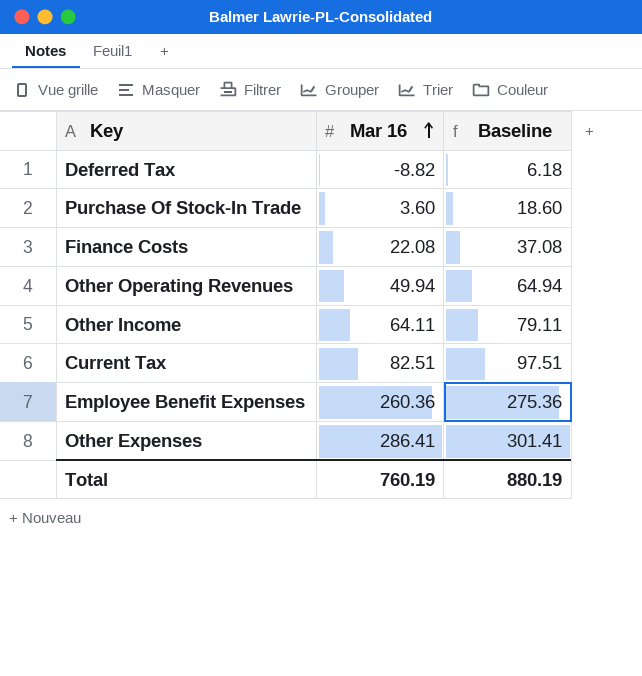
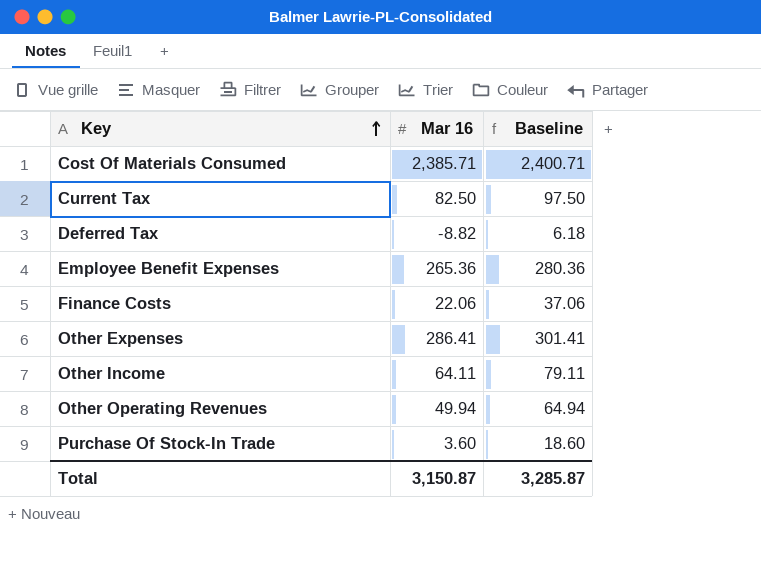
row order: Mar 16 ascending -> Key ascending
row Cost Of Materials Consumed: none -> 2,385.71 | 2,400.71
Current Tax | Mar 16: 82.51 -> 82.50
Current Tax | Baseline: 97.51 -> 97.50
Employee Benefit Expenses | Mar 16: 260.36 -> 265.36
Employee Benefit Expenses | Baseline: 275.36 -> 280.36
Finance Costs | Mar 16: 22.08 -> 22.06
Finance Costs | Baseline: 37.08 -> 37.06
Total | Mar 16: 760.19 -> 3,150.87
Total | Baseline: 880.19 -> 3,285.87

